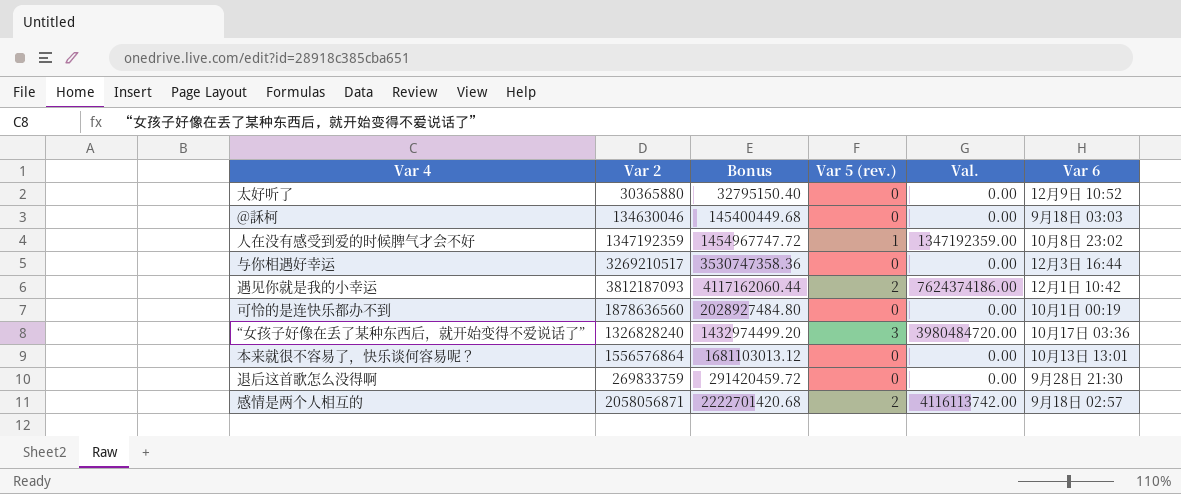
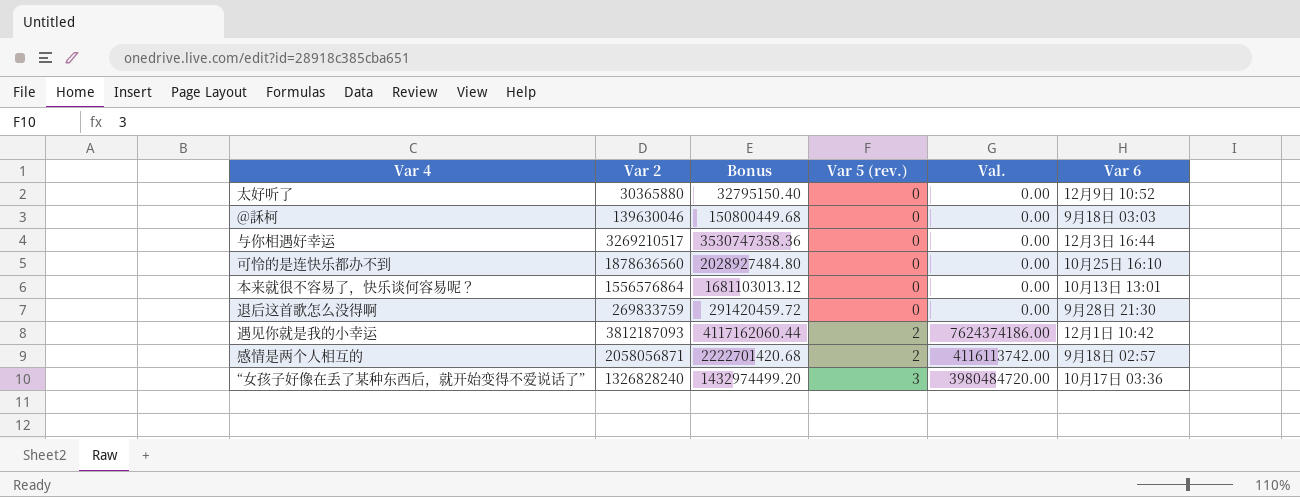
row order: none -> Var 5 (rev.) ascending
row 人在没有感受到爱的时候脾气才会不好: 1347192359 | 1454967747.72 | 1 | 1347192359.00 | 10月8日 23:02 -> none
@訸柯 | Var 2: 134630046 -> 139630046
@訸柯 | Bonus: 145400449.68 -> 150800449.68
可怜的是连快乐都办不到 | Var 6: 10月1日 00:19 -> 10月25日 16:10

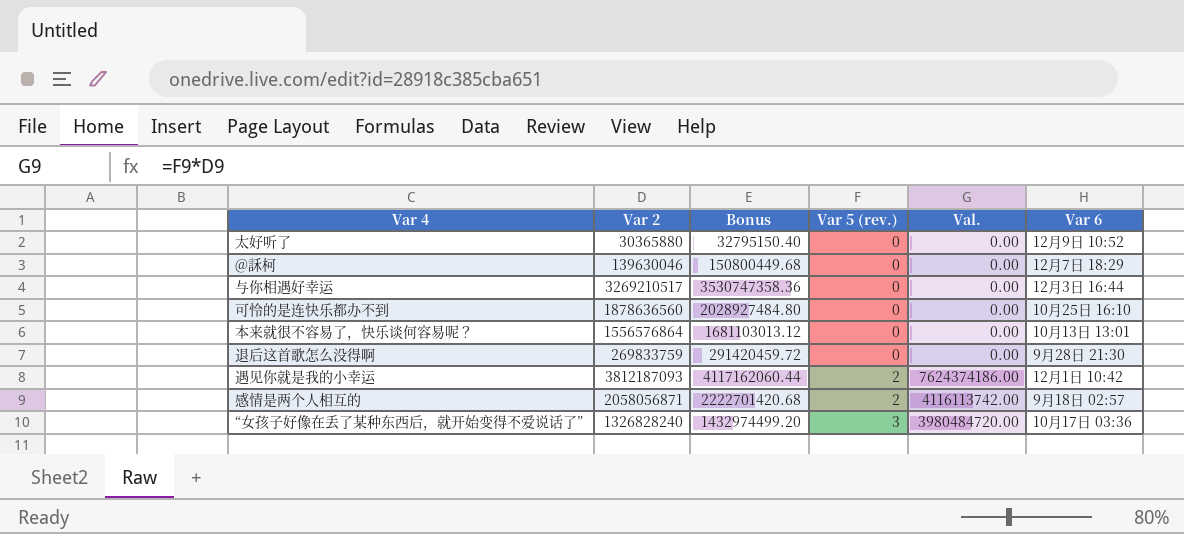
@訸柯 | Var 6: 9月18日 03:03 -> 12月7日 18:29

